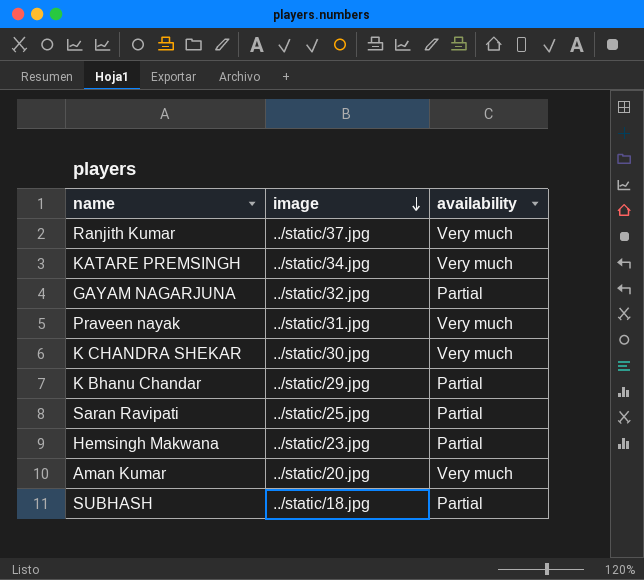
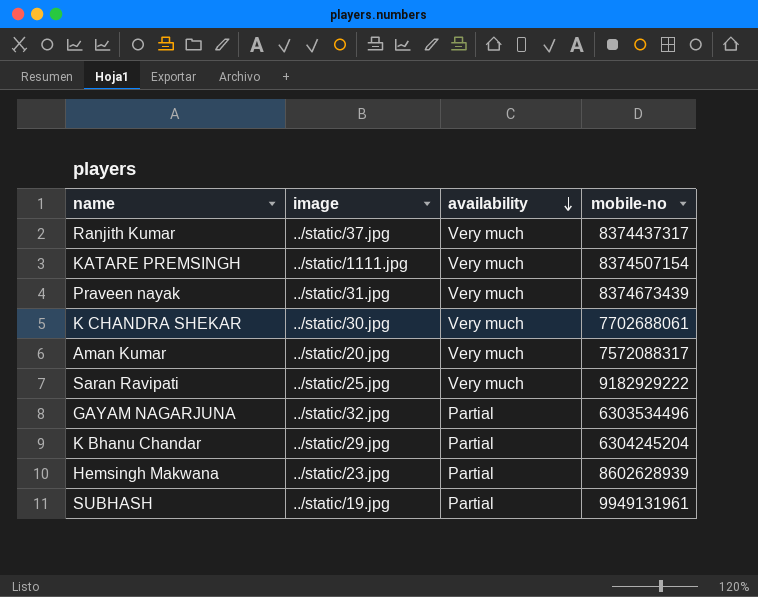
row order: image descending -> availability descending
column mobile-no | position: none -> 4
KATARE PREMSINGH | image: ../static/34.jpg -> ../static/1111.jpg
Saran Ravipati | availability: Partial -> Very much
SUBHASH | image: ../static/18.jpg -> ../static/19.jpg

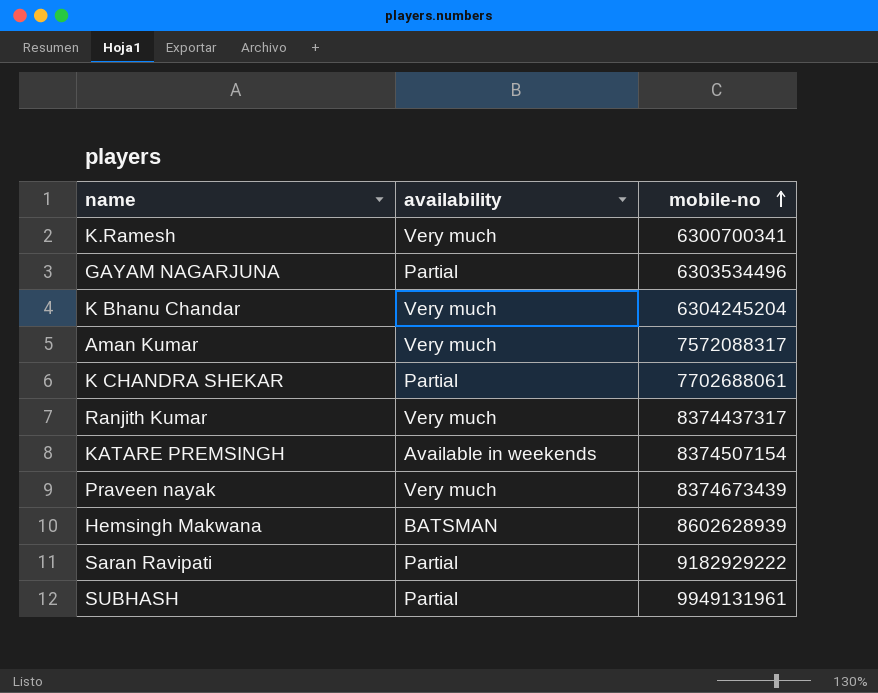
row order: availability descending -> mobile-no ascending
column image | position: 2 -> none
row K.Ramesh: none -> Very much | 6300700341
K Bhanu Chandar | availability: Partial -> Very much
K CHANDRA SHEKAR | availability: Very much -> Partial
KATARE PREMSINGH | availability: Very much -> Available in weekends
Hemsingh Makwana | availability: Partial -> BATSMAN
Saran Ravipati | availability: Very much -> Partial

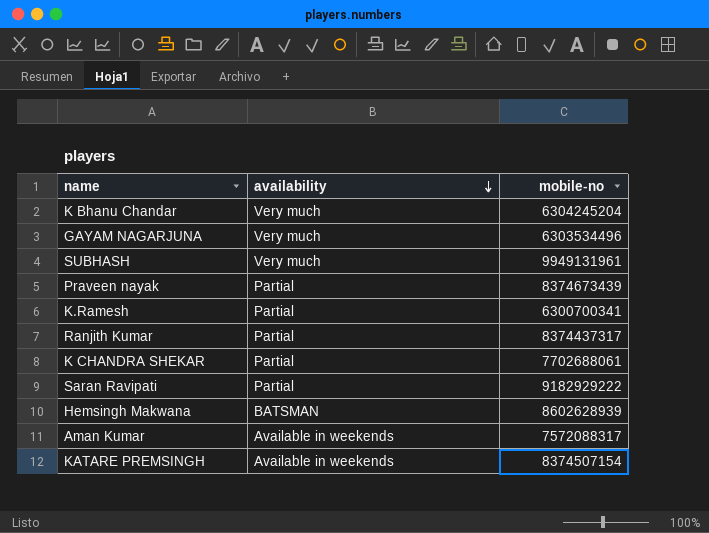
row order: mobile-no ascending -> availability descending
GAYAM NAGARJUNA | availability: Partial -> Very much
SUBHASH | availability: Partial -> Very much
Praveen nayak | availability: Very much -> Partial
K.Ramesh | availability: Very much -> Partial
Ranjith Kumar | availability: Very much -> Partial
Aman Kumar | availability: Very much -> Available in weekends

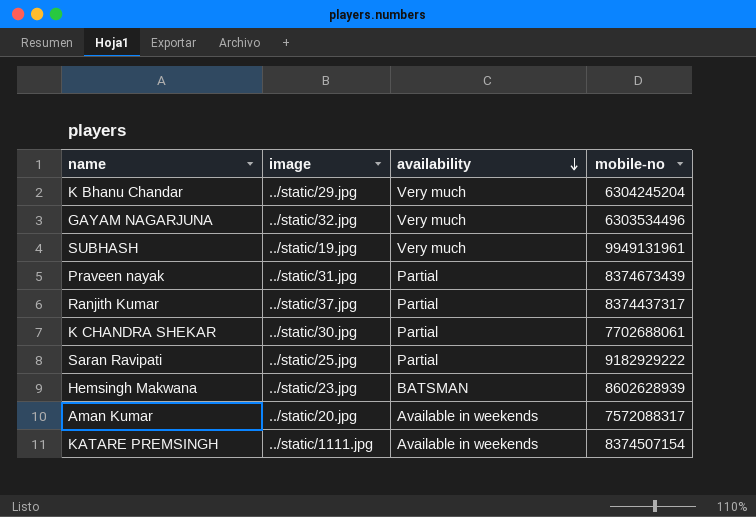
column image | position: none -> 2
row K.Ramesh: Partial | 6300700341 -> none

